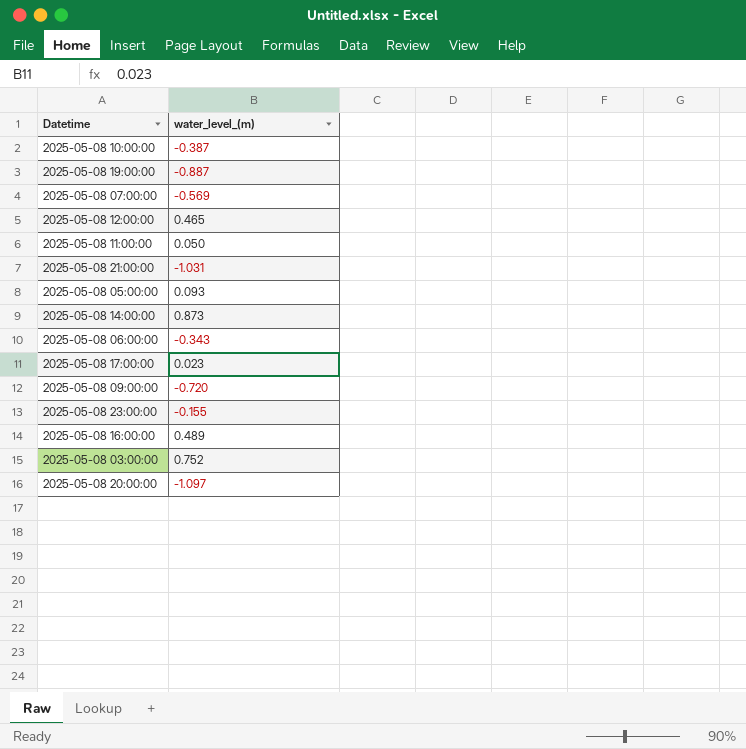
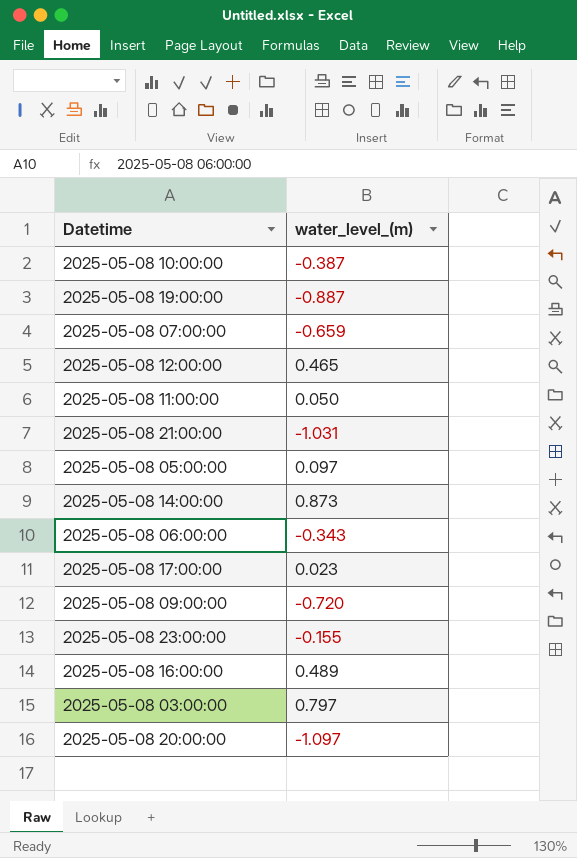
2025-05-08 07:00:00 | water_level_(m): -0.569 -> -0.659
2025-05-08 05:00:00 | water_level_(m): 0.093 -> 0.097
2025-05-08 03:00:00 | water_level_(m): 0.752 -> 0.797

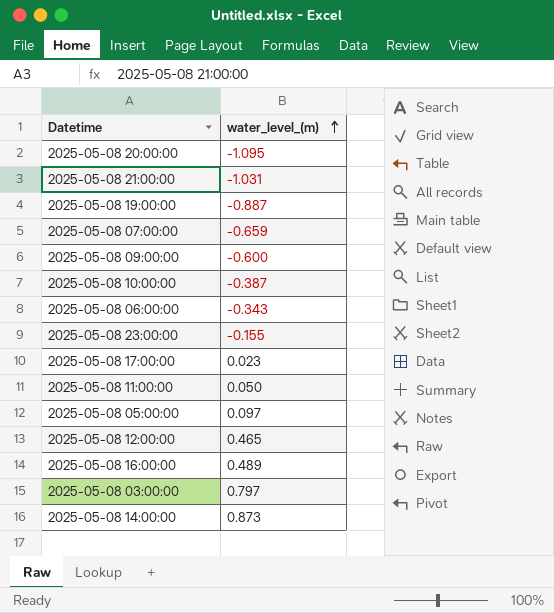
row order: none -> water_level_(m) ascending
2025-05-08 20:00:00 | water_level_(m): -1.097 -> -1.095
2025-05-08 09:00:00 | water_level_(m): -0.720 -> -0.600

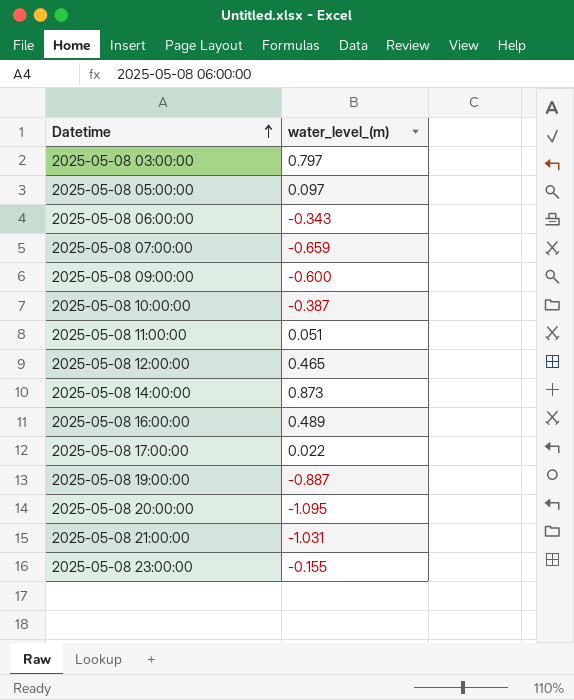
row order: water_level_(m) ascending -> Datetime ascending
2025-05-08 11:00:00 | water_level_(m): 0.050 -> 0.051
2025-05-08 17:00:00 | water_level_(m): 0.023 -> 0.022

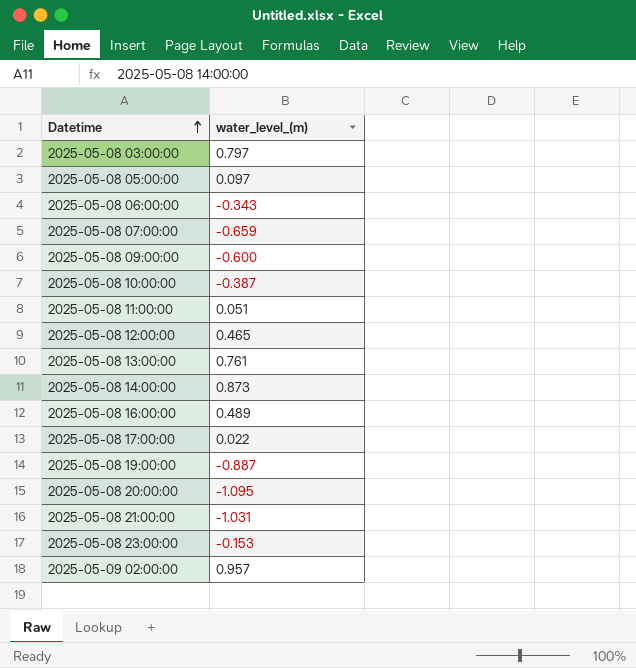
row 2025-05-08 13:00:00: none -> 0.761
2025-05-08 23:00:00 | water_level_(m): -0.155 -> -0.153
row 2025-05-09 02:00:00: none -> 0.957

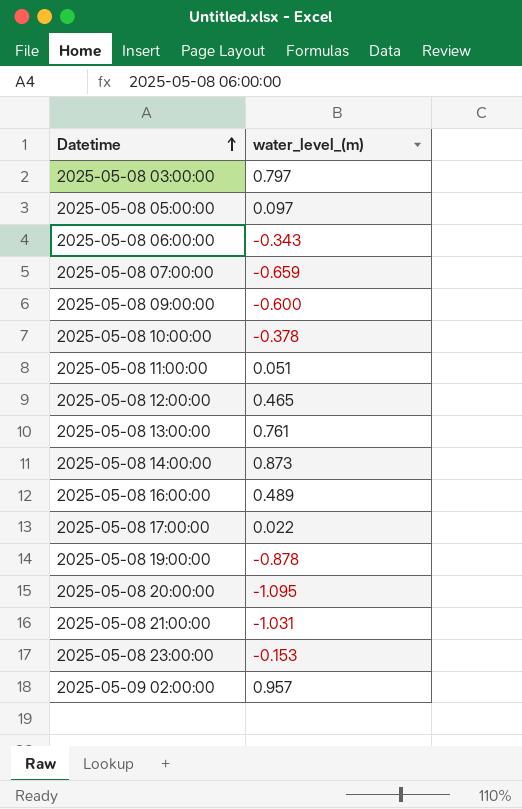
2025-05-08 10:00:00 | water_level_(m): -0.387 -> -0.378
2025-05-08 19:00:00 | water_level_(m): -0.887 -> -0.878

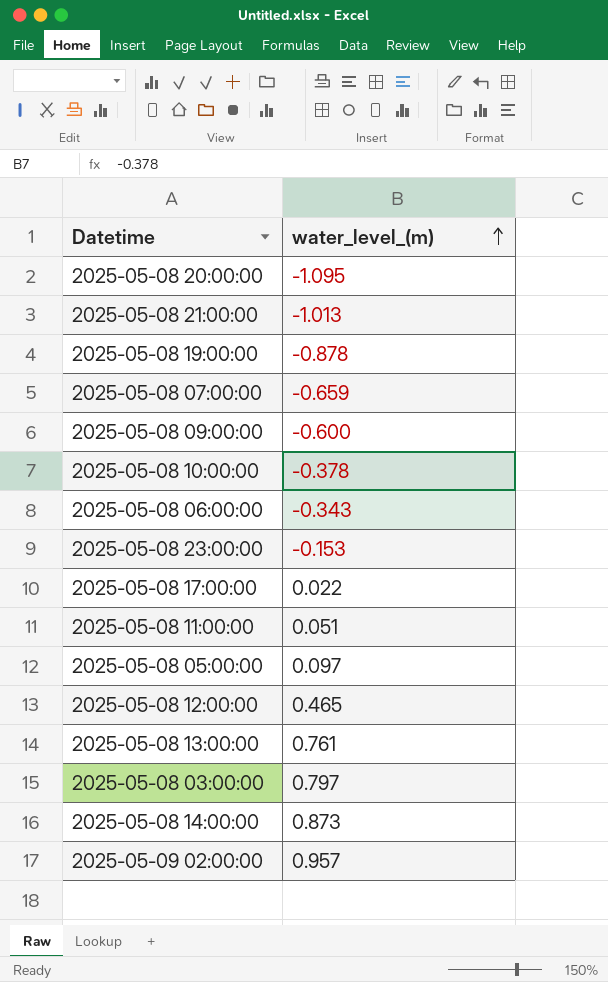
row order: Datetime ascending -> water_level_(m) ascending
row 2025-05-08 16:00:00: 0.489 -> none
2025-05-08 21:00:00 | water_level_(m): -1.031 -> -1.013

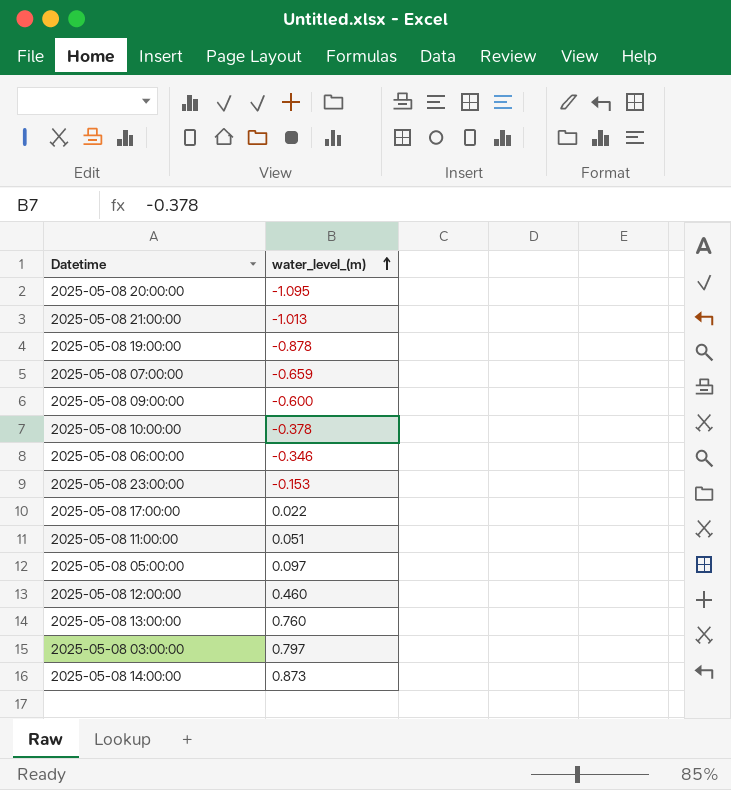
row 2025-05-09 02:00:00: 0.957 -> none
2025-05-08 06:00:00 | water_level_(m): -0.343 -> -0.346
2025-05-08 12:00:00 | water_level_(m): 0.465 -> 0.460
2025-05-08 13:00:00 | water_level_(m): 0.761 -> 0.760

